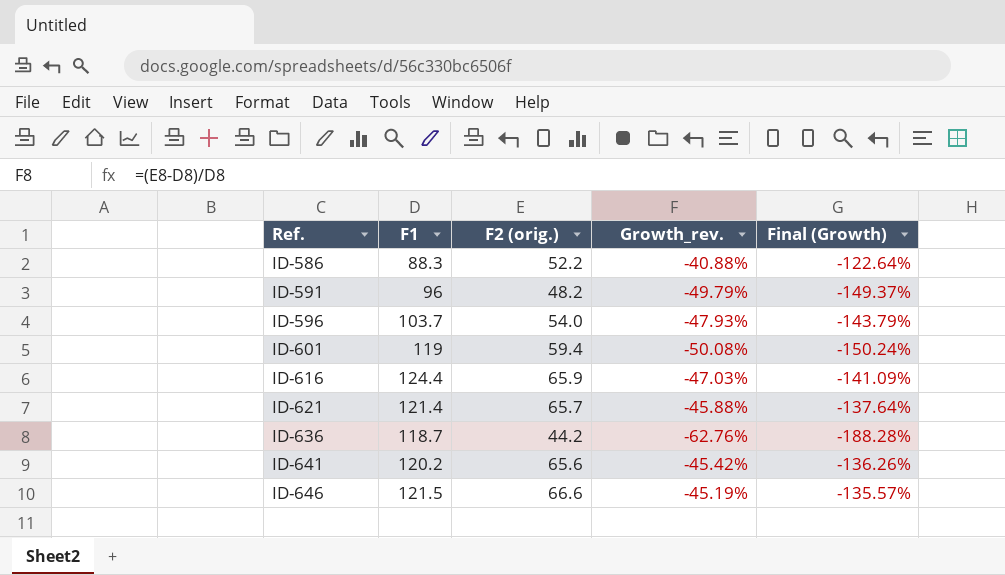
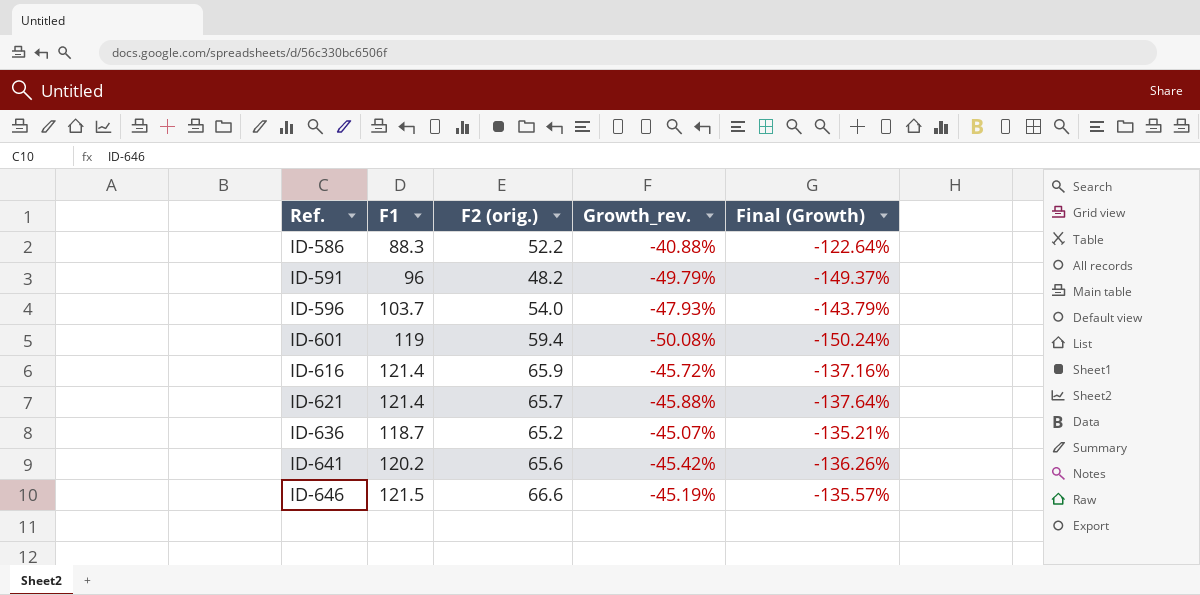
ID-616 | F1: 124.4 -> 121.4
ID-616 | Growth_rev.: -47.03% -> -45.72%
ID-616 | Final (Growth): -141.09% -> -137.16%
ID-636 | F2 (orig.): 44.2 -> 65.2
ID-636 | Growth_rev.: -62.76% -> -45.07%
ID-636 | Final (Growth): -188.28% -> -135.21%

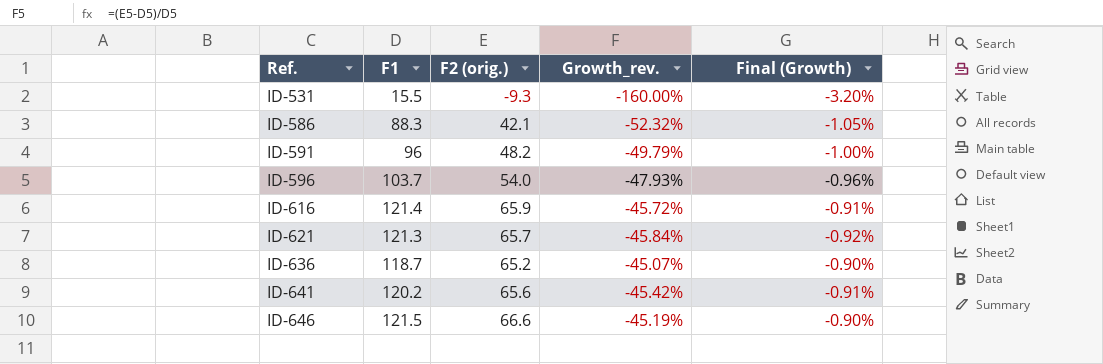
column Final (Growth) | formula: [Growth_rev.] * 3 -> [Growth_rev.] * 0.02
row ID-601: 119 | 59.4 | -50.08% | -150.24% -> none
row ID-531: none -> 15.5 | -9.3 | -160.00% | -3.20%
ID-586 | F2 (orig.): 52.2 -> 42.1
ID-586 | Growth_rev.: -40.88% -> -52.32%
ID-621 | F1: 121.4 -> 121.3
ID-621 | Growth_rev.: -45.88% -> -45.84%

